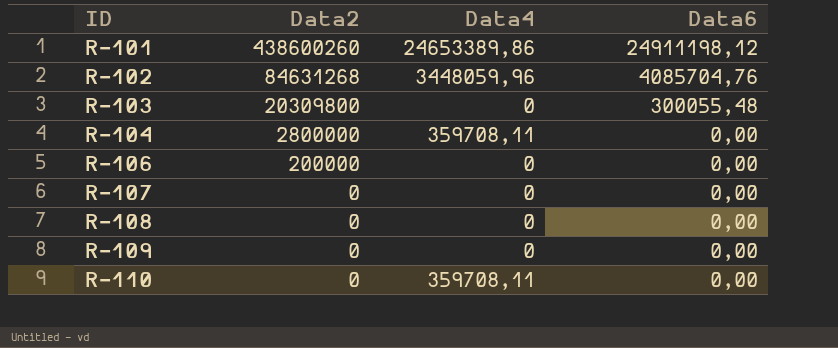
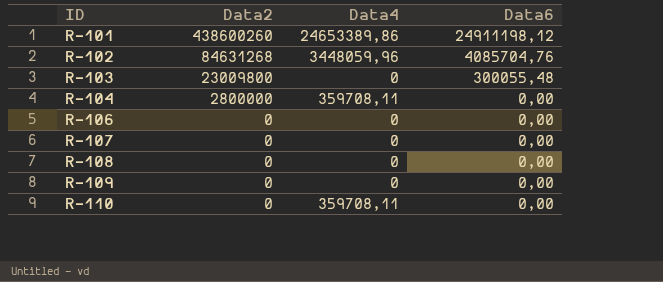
R-103 | Data2: 20309800 -> 23009800
R-106 | Data2: 200000 -> 0

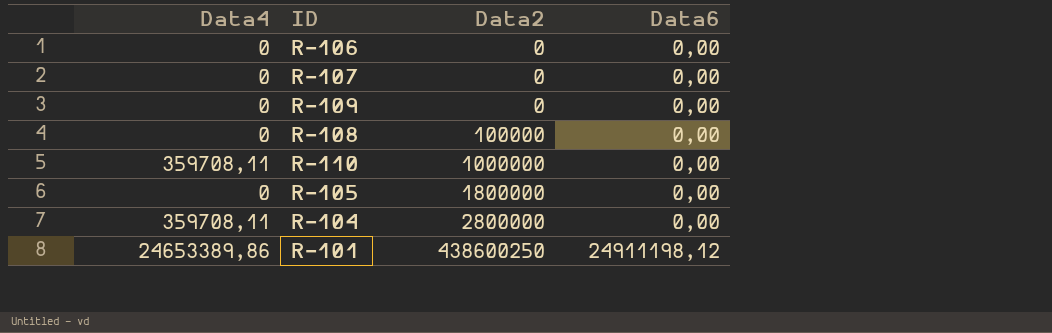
row order: ID ascending -> Data2 ascending
column Data4 | position: 3 -> 1
row R-102: 84631268 | 3448059,96 | 4085704,76 -> none
row R-103: 23009800 | 0 | 300055,48 -> none
R-108 | Data2: 0 -> 100000
R-110 | Data2: 0 -> 1000000
row R-105: none -> 0 | 1800000 | 0,00
R-101 | Data2: 438600260 -> 438600250

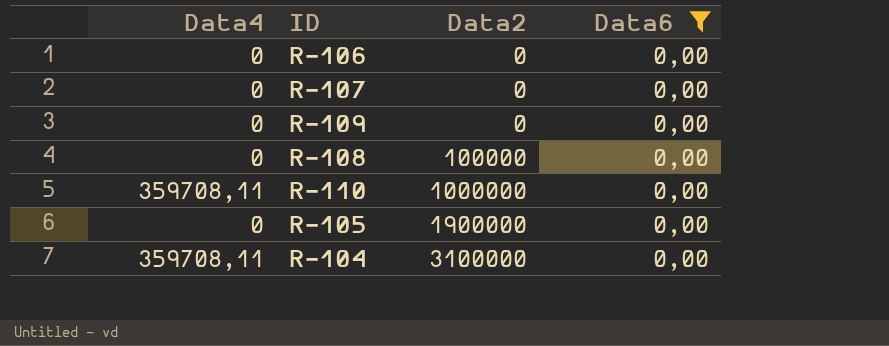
filter: none -> Data6 = 0,00
R-105 | Data2: 1800000 -> 1900000
R-104 | Data2: 2800000 -> 3100000

